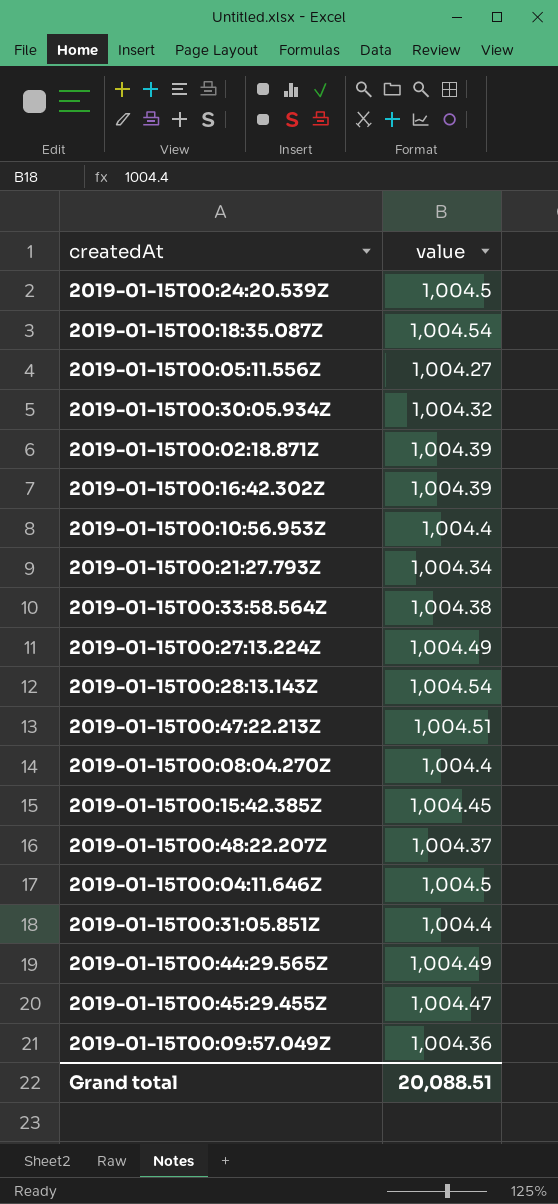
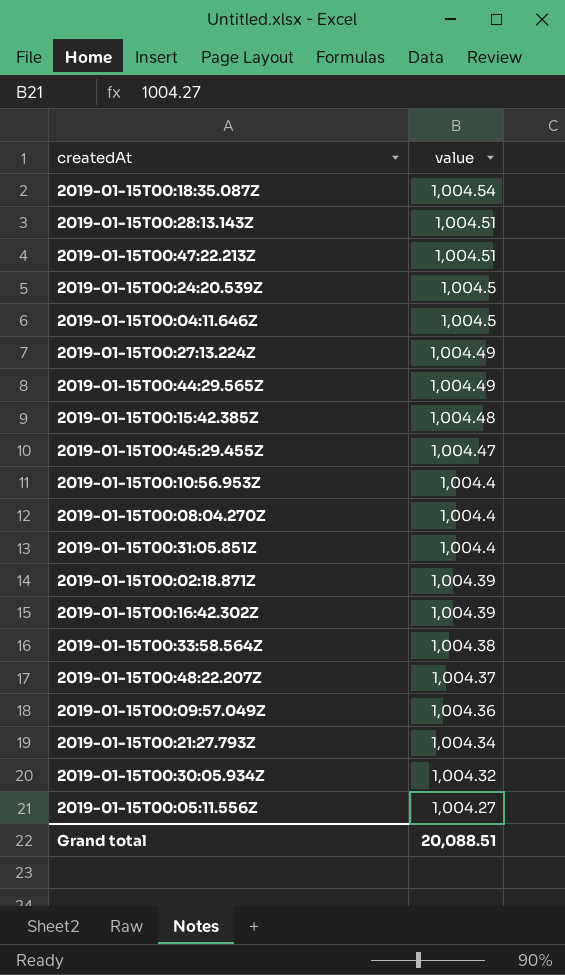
row order: none -> value descending
2019-01-15T00:28:13.143Z | value: 1,004.54 -> 1,004.51
2019-01-15T00:15:42.385Z | value: 1,004.45 -> 1,004.48

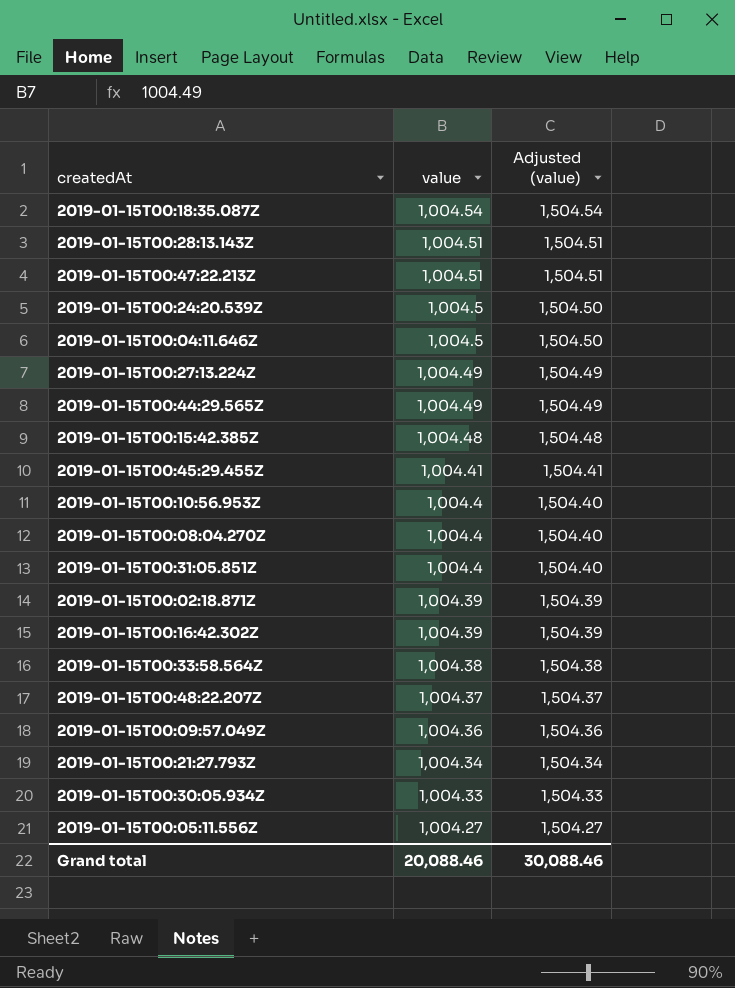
column Adjusted (value) | formula: none -> [value] + 500
2019-01-15T00:45:29.455Z | value: 1,004.47 -> 1,004.41
2019-01-15T00:30:05.934Z | value: 1,004.32 -> 1,004.33
Grand total | value: 20,088.51 -> 20,088.46

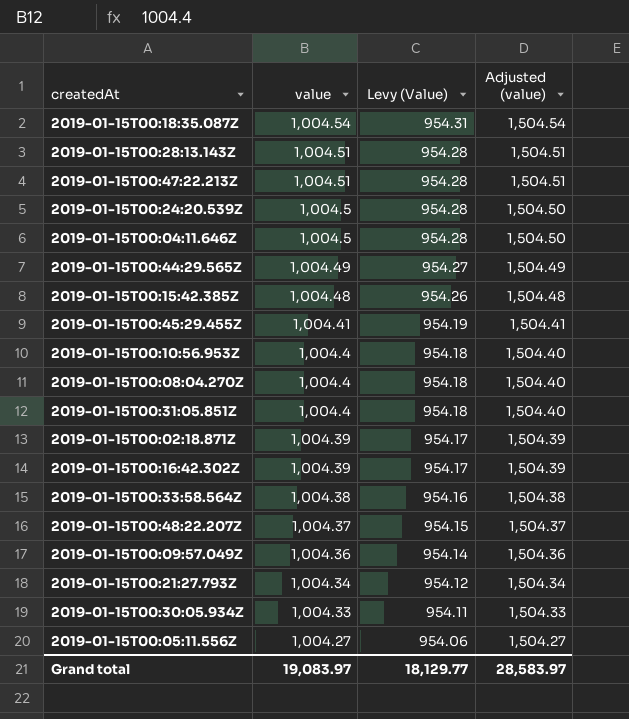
column Levy (Value) | formula: none -> [value] * 0.95
row 2019-01-15T00:27:13.224Z: 1,004.49 | 1,504.49 -> none
Grand total | value: 20,088.46 -> 19,083.97
Grand total | Adjusted (value): 30,088.46 -> 28,583.97

